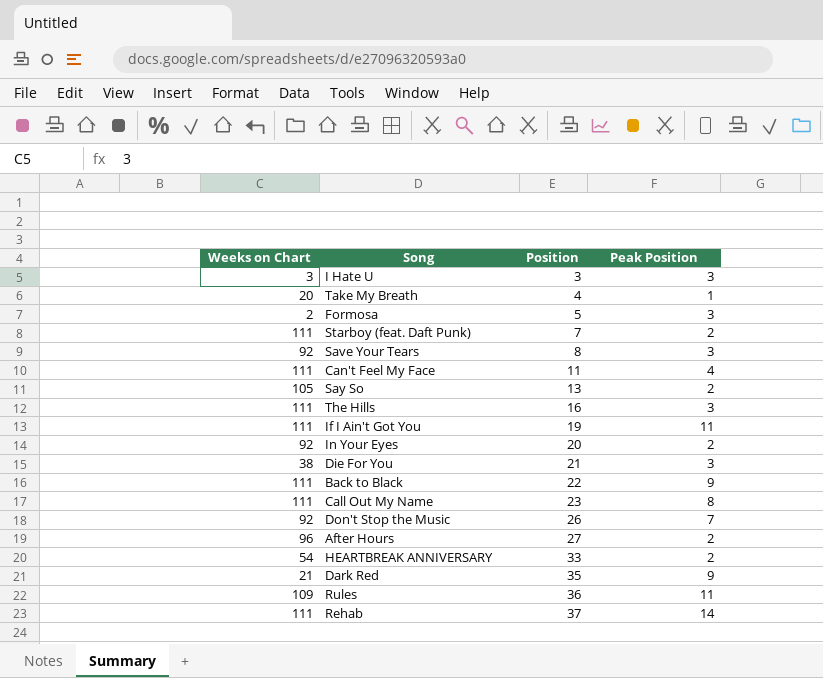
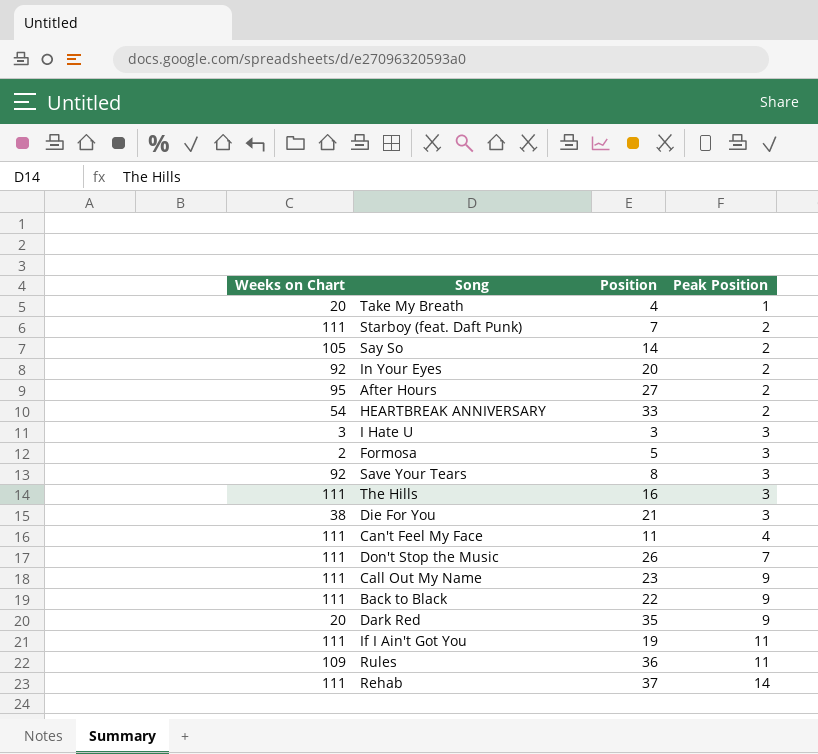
row order: Position ascending -> Peak Position ascending
Say So | Position: 13 -> 14
After Hours | Weeks on Chart: 96 -> 95
Don't Stop the Music | Weeks on Chart: 92 -> 111
Call Out My Name | Peak Position: 8 -> 9
Dark Red | Weeks on Chart: 21 -> 20

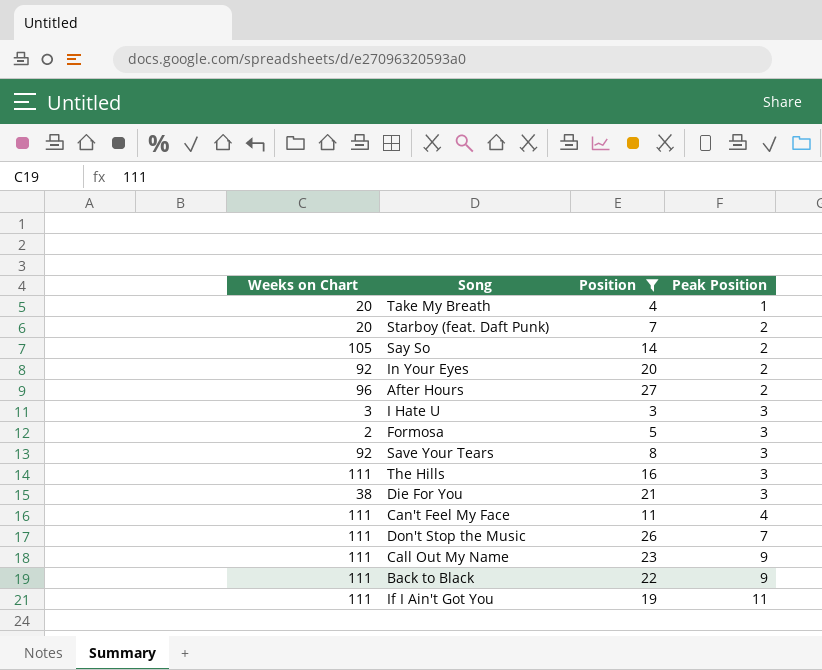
filter: none -> Position <= 27
Starboy (feat. Daft Punk) | Weeks on Chart: 111 -> 20
After Hours | Weeks on Chart: 95 -> 96

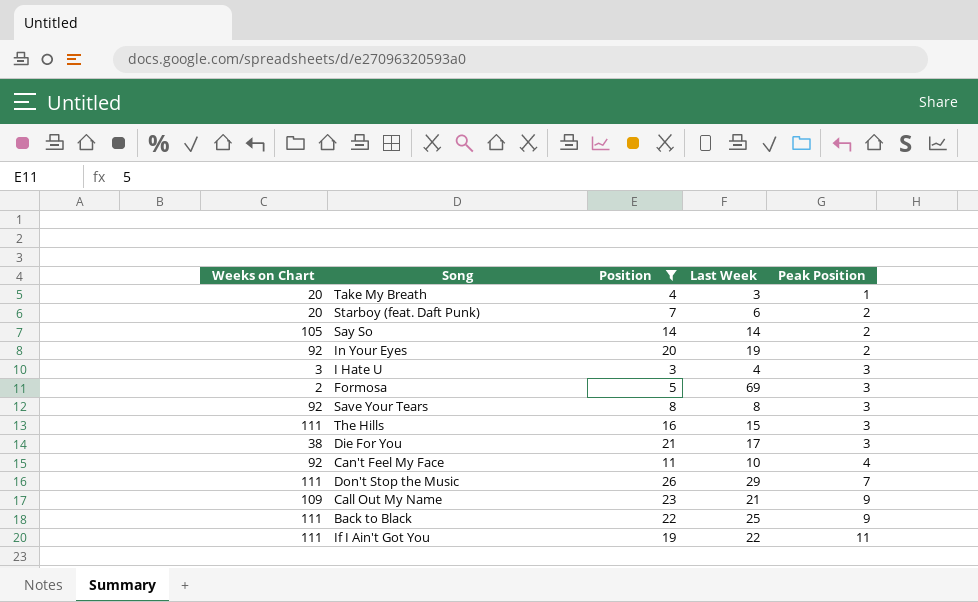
column Last Week | position: none -> 4
row After Hours: 96 | 27 | 2 -> none
Can't Feel My Face | Weeks on Chart: 111 -> 92
Call Out My Name | Weeks on Chart: 111 -> 109

